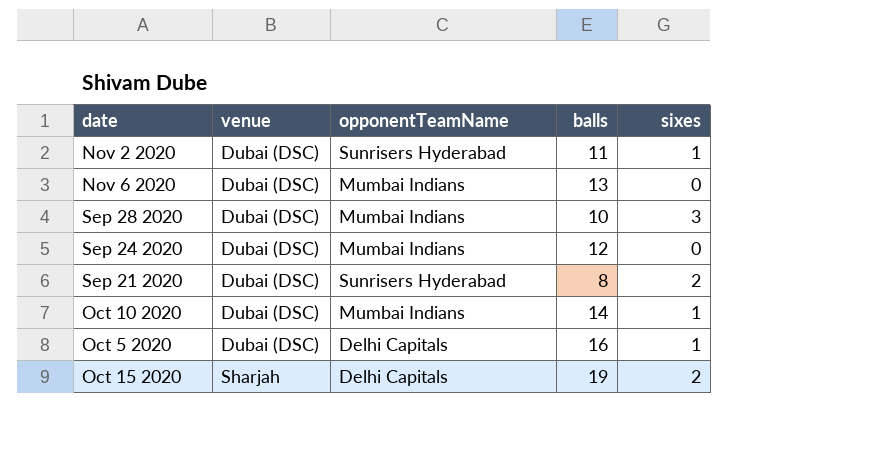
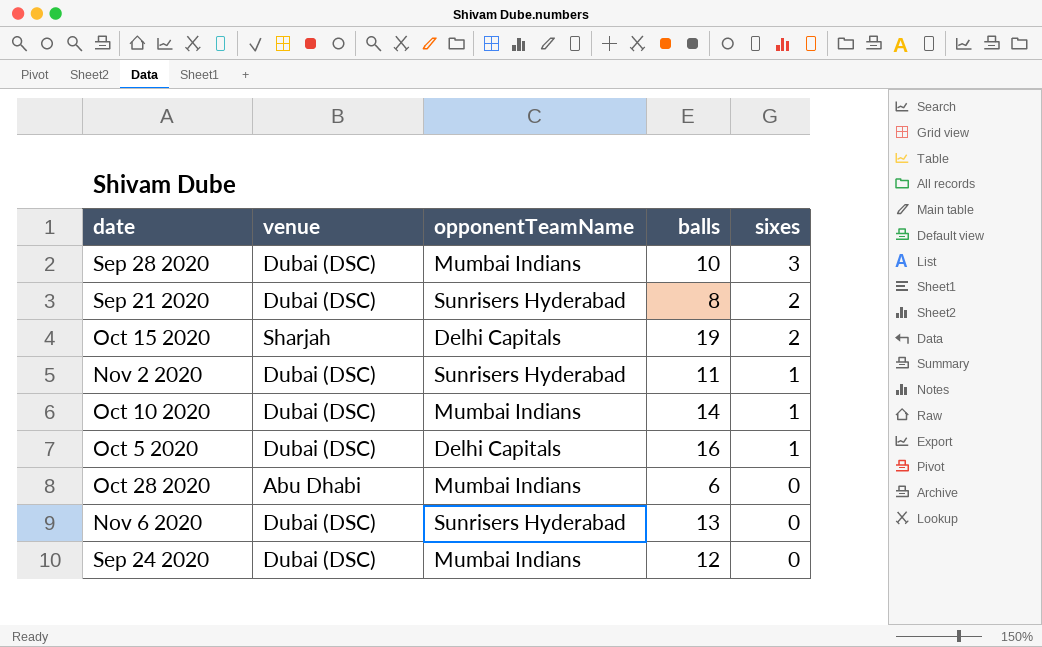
row order: venue ascending -> sixes descending
row Oct 28 2020: none -> Abu Dhabi | Mumbai Indians | 6 | 0
Nov 6 2020 | opponentTeamName: Mumbai Indians -> Sunrisers Hyderabad

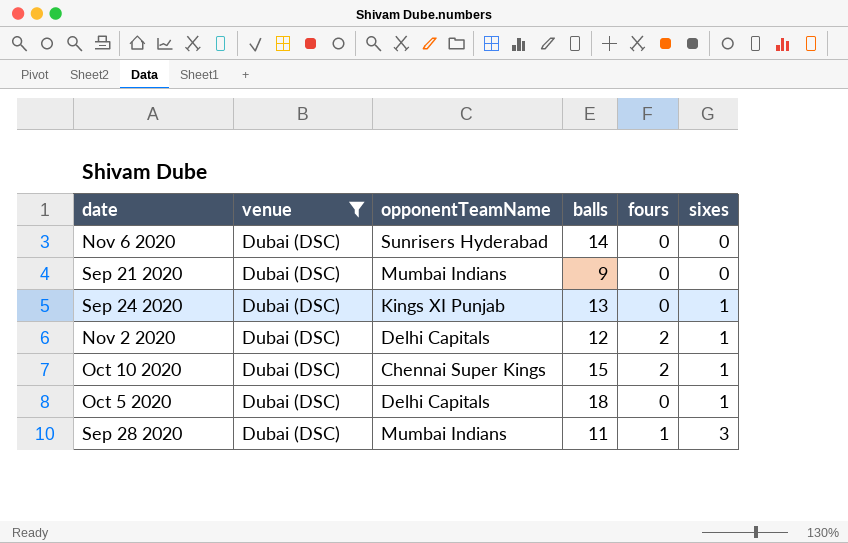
filter: none -> venue = Dubai (DSC)
row order: sixes descending -> sixes ascending
column fours | position: none -> 5
Nov 6 2020 | balls: 13 -> 14
Sep 21 2020 | opponentTeamName: Sunrisers Hyderabad -> Mumbai Indians
Sep 21 2020 | balls: 8 -> 9
Sep 21 2020 | sixes: 2 -> 0
Sep 24 2020 | opponentTeamName: Mumbai Indians -> Kings XI Punjab
Sep 24 2020 | balls: 12 -> 13
Sep 24 2020 | sixes: 0 -> 1
Nov 2 2020 | opponentTeamName: Sunrisers Hyderabad -> Delhi Capitals
Nov 2 2020 | balls: 11 -> 12
Oct 10 2020 | opponentTeamName: Mumbai Indians -> Chennai Super Kings
Oct 10 2020 | balls: 14 -> 15
Oct 5 2020 | balls: 16 -> 18
Sep 28 2020 | balls: 10 -> 11

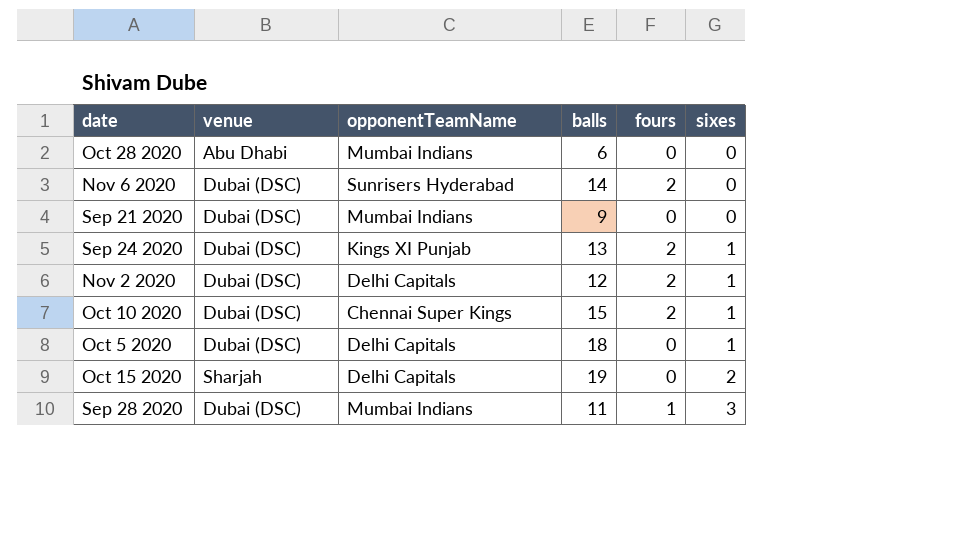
filter: venue = Dubai (DSC) -> none
Nov 6 2020 | fours: 0 -> 2
Sep 24 2020 | fours: 0 -> 2

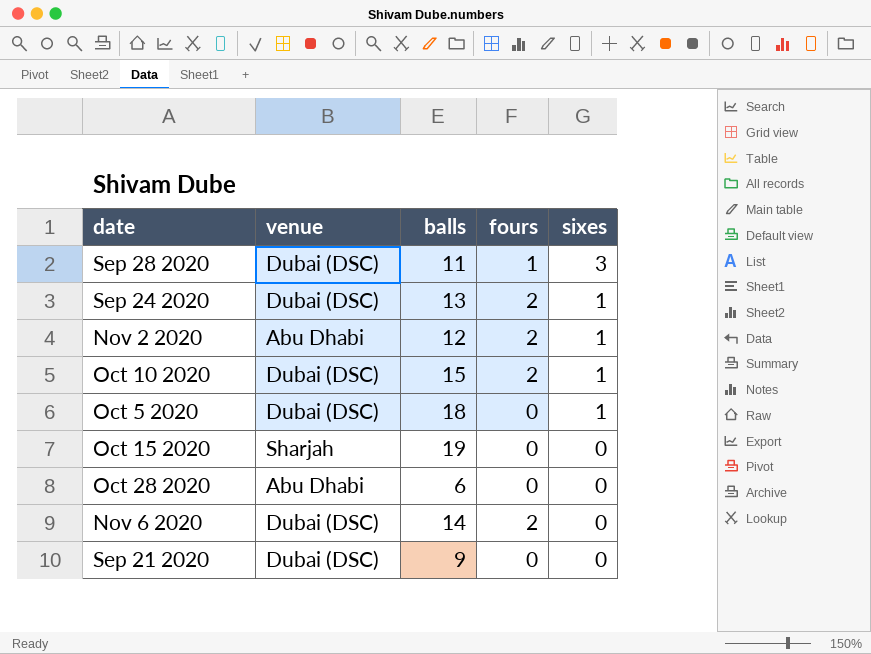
row order: sixes ascending -> sixes descending
column opponentTeamName | position: 3 -> none
Nov 2 2020 | venue: Dubai (DSC) -> Abu Dhabi
Oct 15 2020 | sixes: 2 -> 0

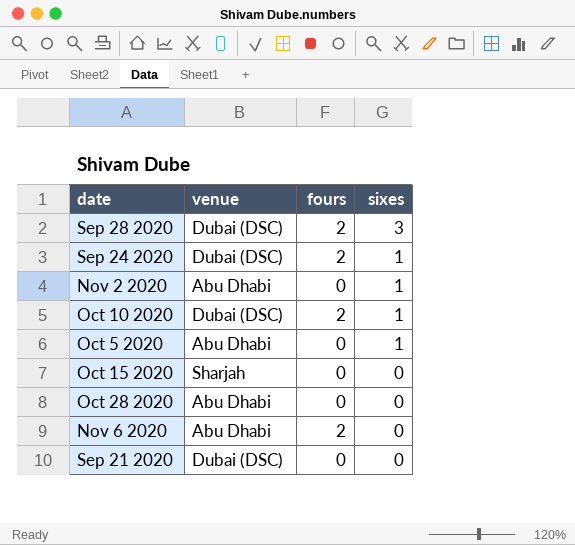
column balls | position: 3 -> none
Sep 28 2020 | fours: 1 -> 2
Nov 2 2020 | fours: 2 -> 0
Oct 5 2020 | venue: Dubai (DSC) -> Abu Dhabi
Nov 6 2020 | venue: Dubai (DSC) -> Abu Dhabi

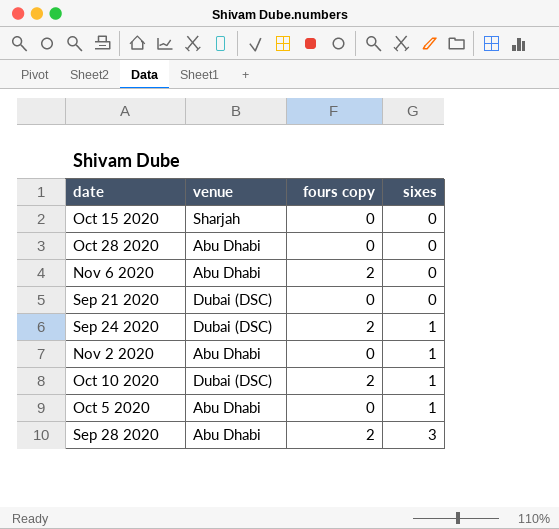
row order: sixes descending -> sixes ascending
column name: fours -> fours copy
Sep 28 2020 | venue: Dubai (DSC) -> Abu Dhabi

